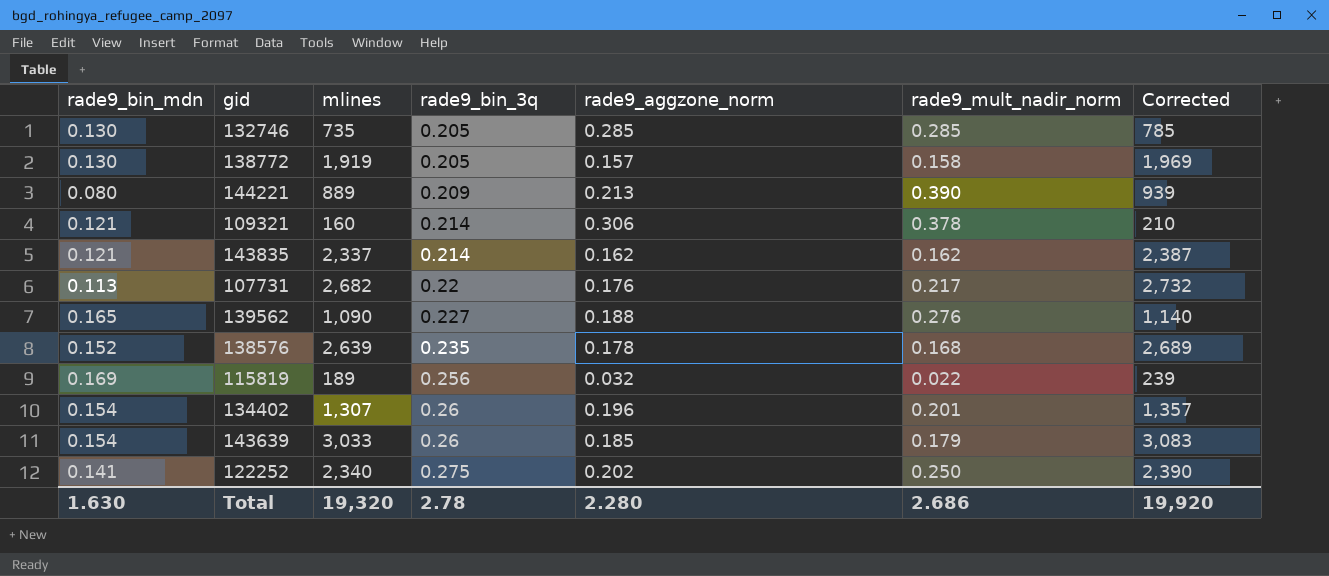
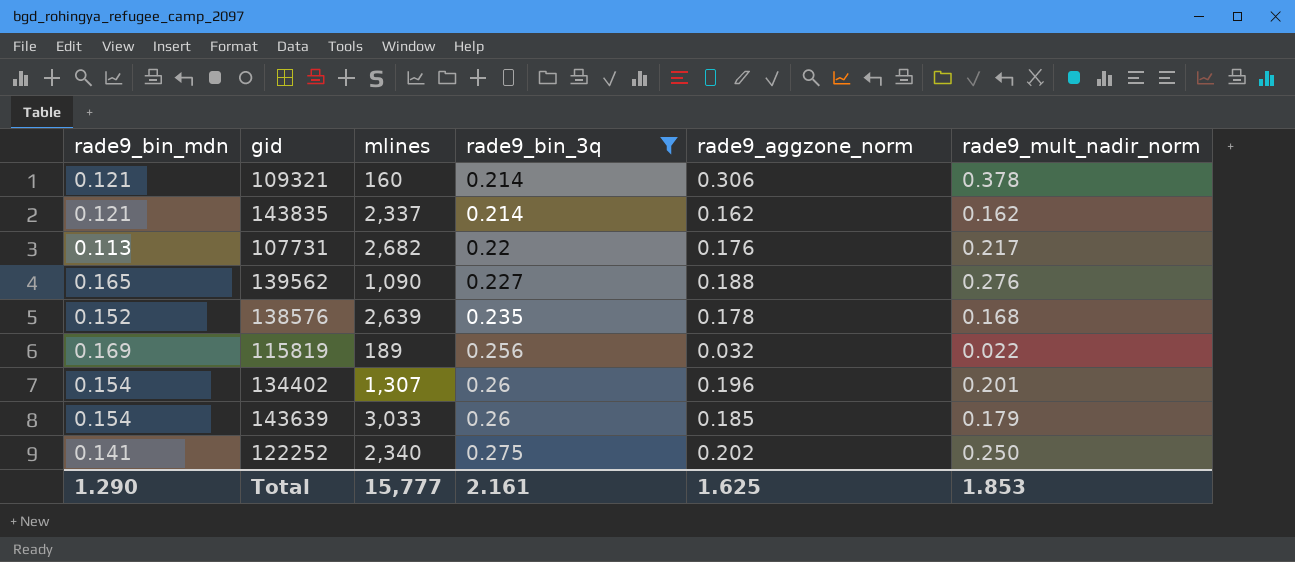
filter: none -> rade9_bin_3q >= 0.214
column Corrected | formula: [mlines] + 50 -> none
Total | rade9_bin_mdn: 1.630 -> 1.290
Total | mlines: 19,320 -> 15,777
Total | rade9_bin_3q: 2.78 -> 2.161
Total | rade9_aggzone_norm: 2.280 -> 1.625
Total | rade9_mult_nadir_norm: 2.686 -> 1.853

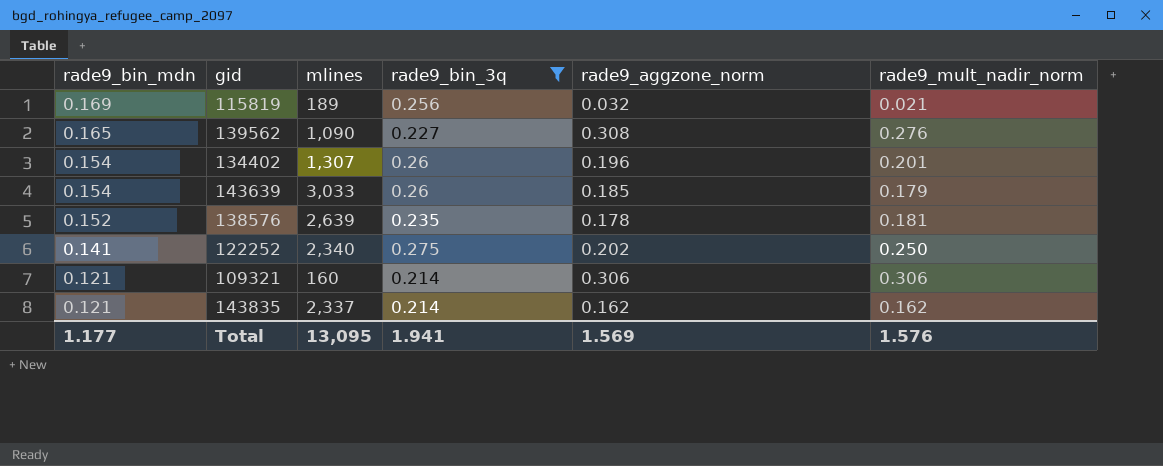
row order: rade9_bin_3q ascending -> rade9_bin_mdn descending
row 107731: 0.113 | 2,682 | 0.22 | 0.176 | 0.217 -> none
115819 | rade9_mult_nadir_norm: 0.022 -> 0.021
139562 | rade9_aggzone_norm: 0.188 -> 0.308
138576 | rade9_mult_nadir_norm: 0.168 -> 0.181
109321 | rade9_mult_nadir_norm: 0.378 -> 0.306
Total | rade9_bin_mdn: 1.290 -> 1.177
Total | mlines: 15,777 -> 13,095
Total | rade9_bin_3q: 2.161 -> 1.941
Total | rade9_aggzone_norm: 1.625 -> 1.569
Total | rade9_mult_nadir_norm: 1.853 -> 1.576

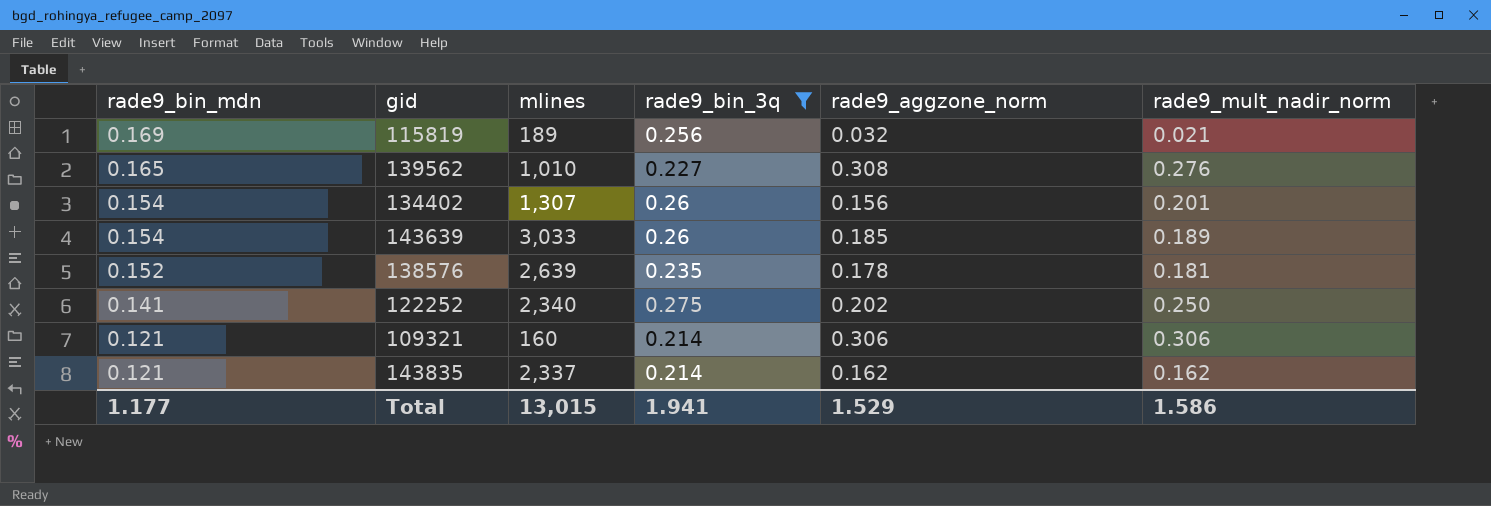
139562 | mlines: 1,090 -> 1,010
134402 | rade9_aggzone_norm: 0.196 -> 0.156
143639 | rade9_mult_nadir_norm: 0.179 -> 0.189
Total | mlines: 13,095 -> 13,015
Total | rade9_aggzone_norm: 1.569 -> 1.529
Total | rade9_mult_nadir_norm: 1.576 -> 1.586

